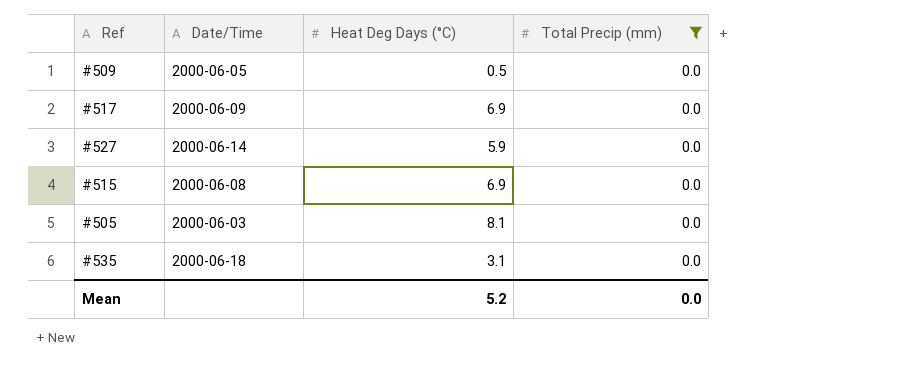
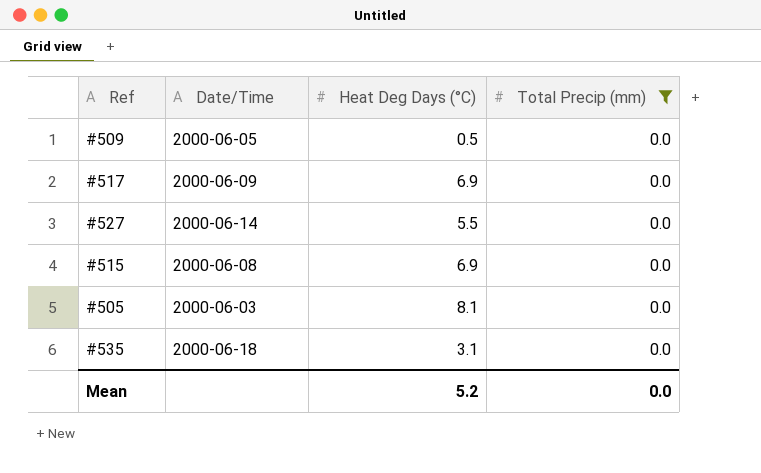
#527 | Heat Deg Days (°C): 5.9 -> 5.5

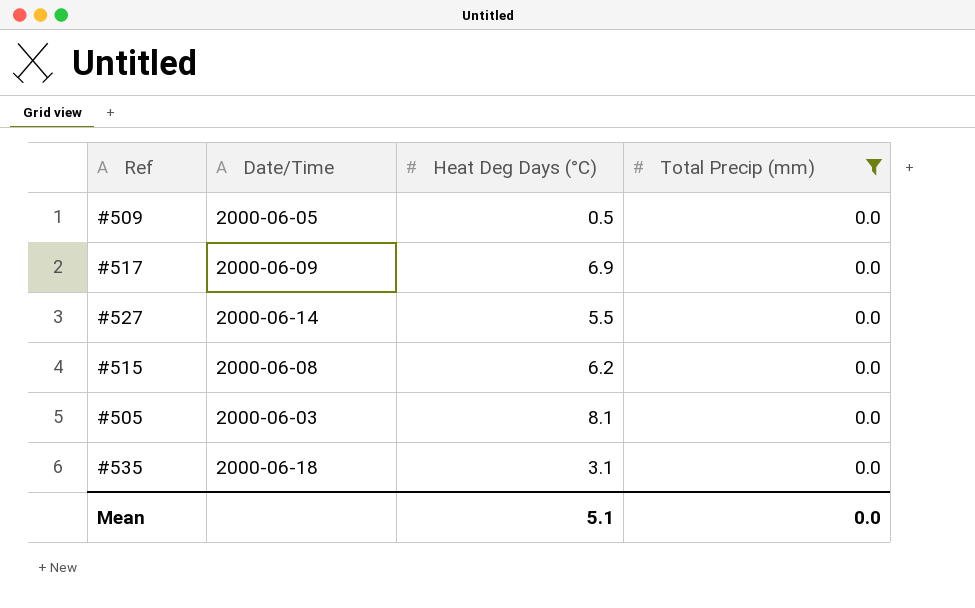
#515 | Heat Deg Days (°C): 6.9 -> 6.2
Mean | Heat Deg Days (°C): 5.2 -> 5.1

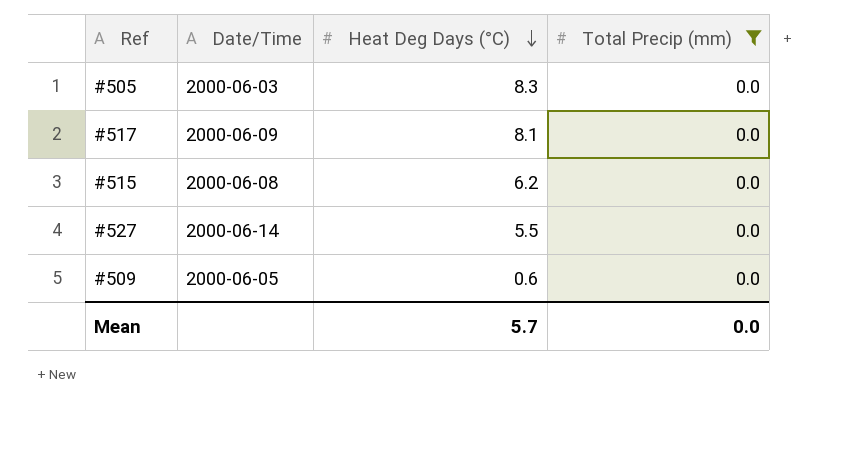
row order: none -> Heat Deg Days (°C) descending
row #535: 2000-06-18 | 3.1 | 0.0 -> none
#505 | Heat Deg Days (°C): 8.1 -> 8.3
#517 | Heat Deg Days (°C): 6.9 -> 8.1
#509 | Heat Deg Days (°C): 0.5 -> 0.6
Mean | Heat Deg Days (°C): 5.1 -> 5.7

